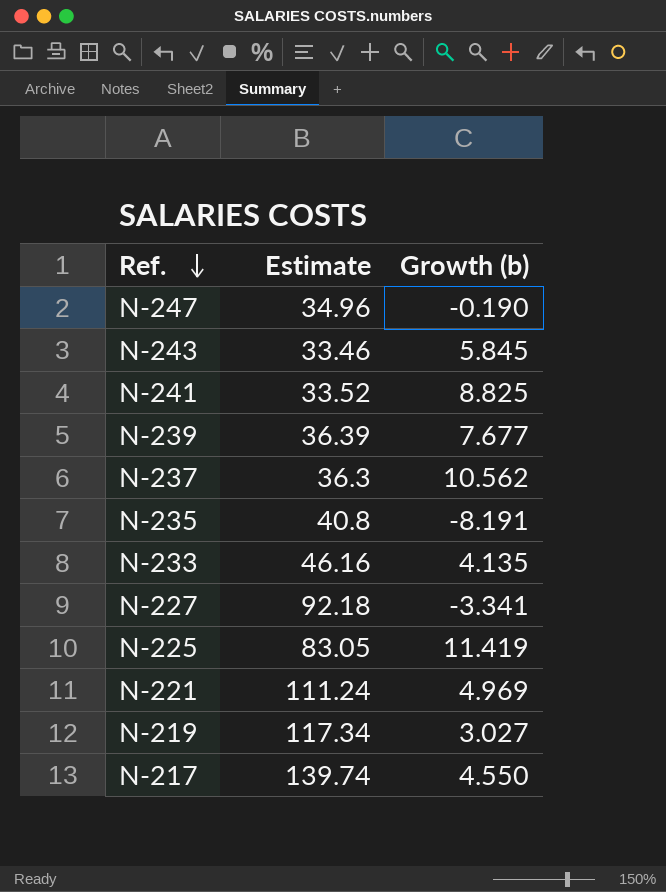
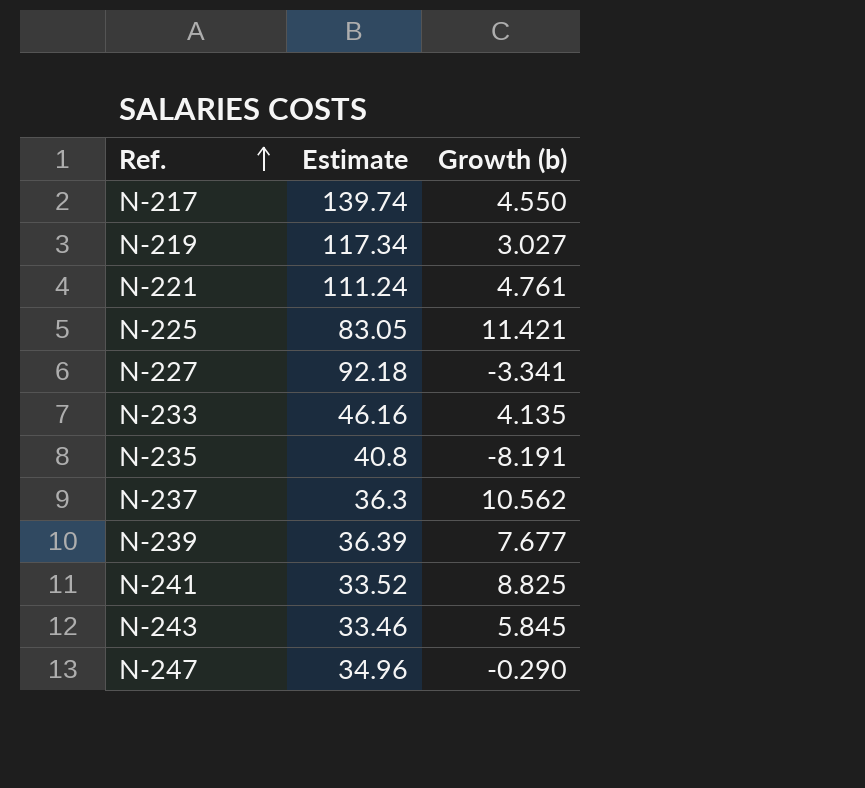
row order: Ref. descending -> Ref. ascending
N-221 | Growth (b): 4.969 -> 4.761
N-225 | Growth (b): 11.419 -> 11.421
N-247 | Growth (b): -0.190 -> -0.290

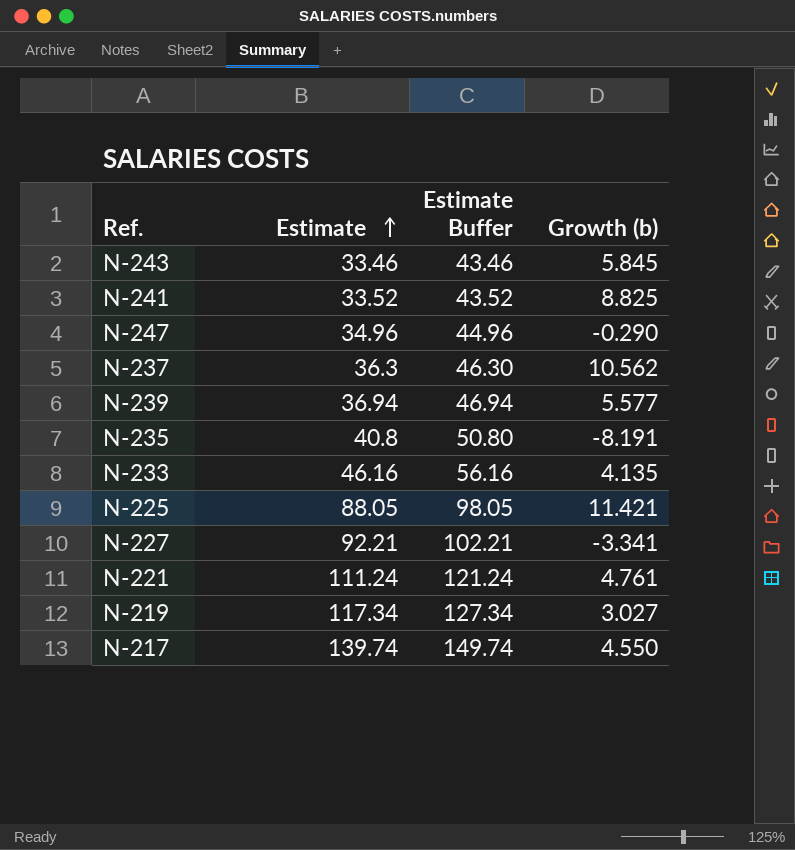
row order: Ref. ascending -> Estimate ascending
column Estimate Buffer | formula: none -> [Estimate] + 10
N-239 | Estimate: 36.39 -> 36.94
N-239 | Growth (b): 7.677 -> 5.577
N-225 | Estimate: 83.05 -> 88.05
N-227 | Estimate: 92.18 -> 92.21

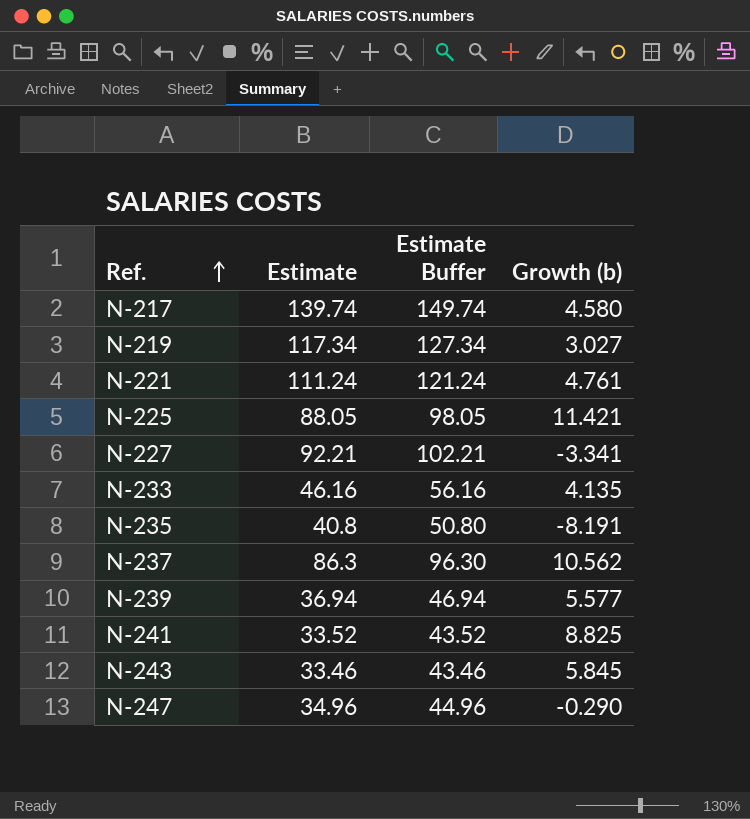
row order: Estimate ascending -> Ref. ascending
N-217 | Growth (b): 4.550 -> 4.580
N-237 | Estimate: 36.3 -> 86.3
N-237 | Estimate Buffer: 46.30 -> 96.30

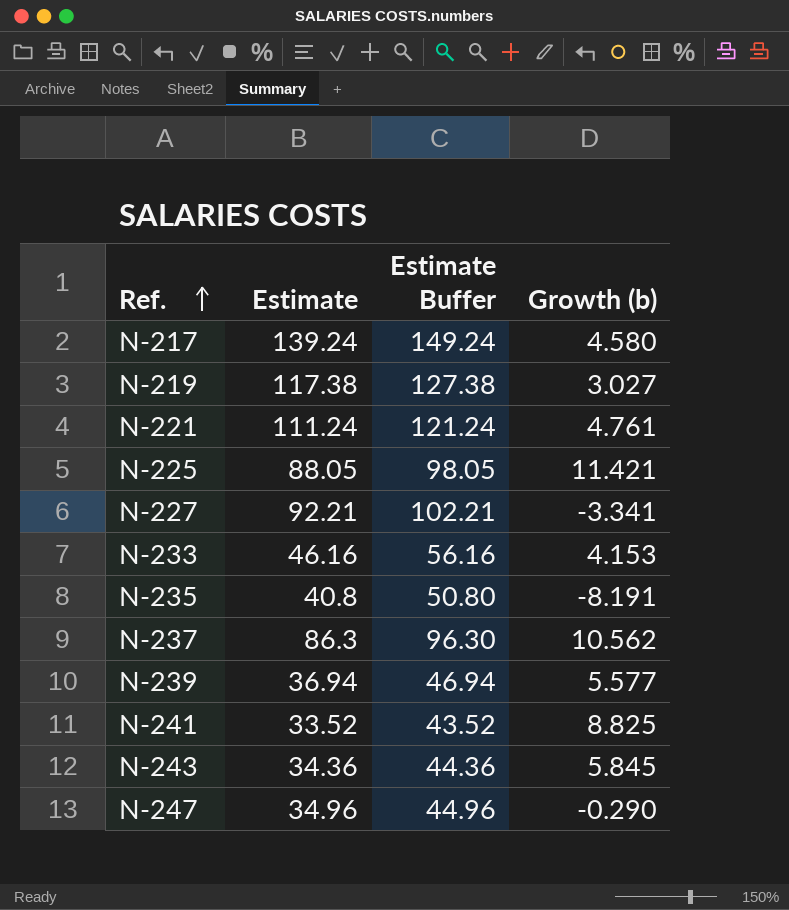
N-217 | Estimate: 139.74 -> 139.24
N-217 | Estimate Buffer: 149.74 -> 149.24
N-219 | Estimate: 117.34 -> 117.38
N-219 | Estimate Buffer: 127.34 -> 127.38
N-233 | Growth (b): 4.135 -> 4.153
N-243 | Estimate: 33.46 -> 34.36
N-243 | Estimate Buffer: 43.46 -> 44.36

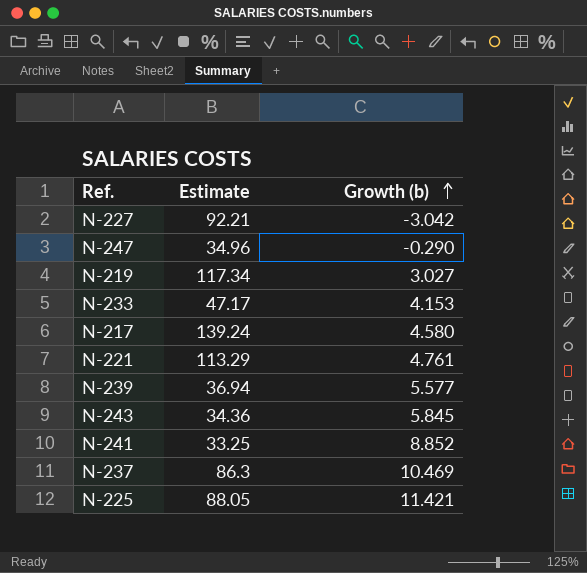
row order: Ref. ascending -> Growth (b) ascending
column Estimate Buffer | formula: [Estimate] + 10 -> none
row N-235: 40.8 | 50.80 | -8.191 -> none
N-227 | Growth (b): -3.341 -> -3.042
N-219 | Estimate: 117.38 -> 117.34
N-233 | Estimate: 46.16 -> 47.17
N-221 | Estimate: 111.24 -> 113.29
N-241 | Estimate: 33.52 -> 33.25
N-241 | Growth (b): 8.825 -> 8.852
N-237 | Growth (b): 10.562 -> 10.469

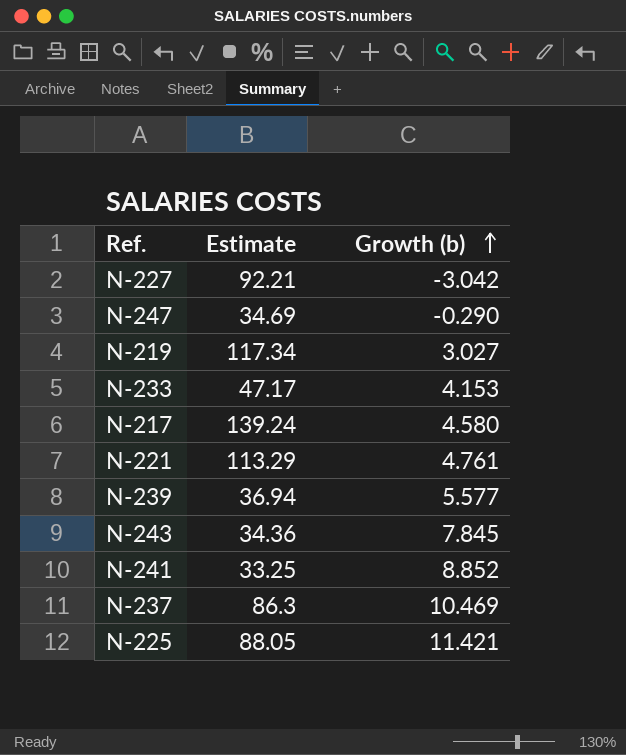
N-247 | Estimate: 34.96 -> 34.69
N-243 | Growth (b): 5.845 -> 7.845

